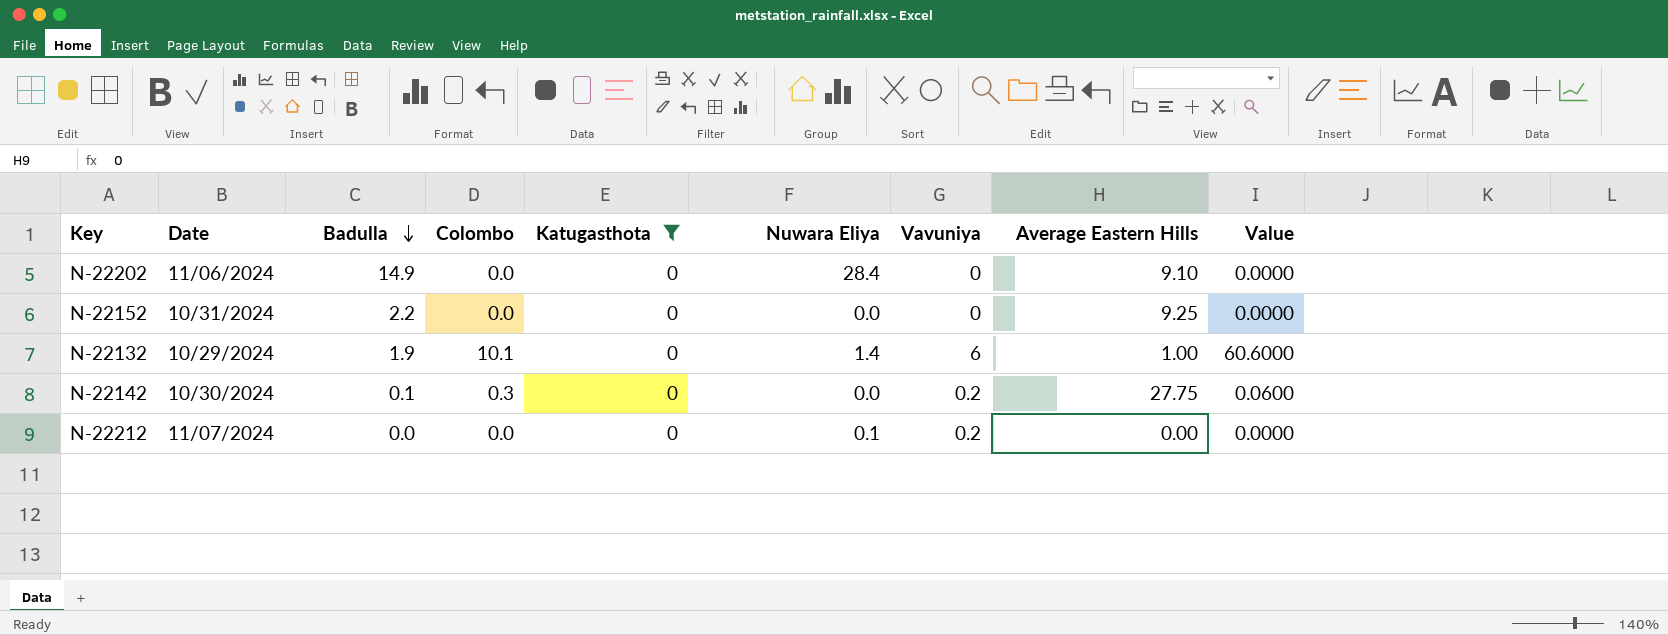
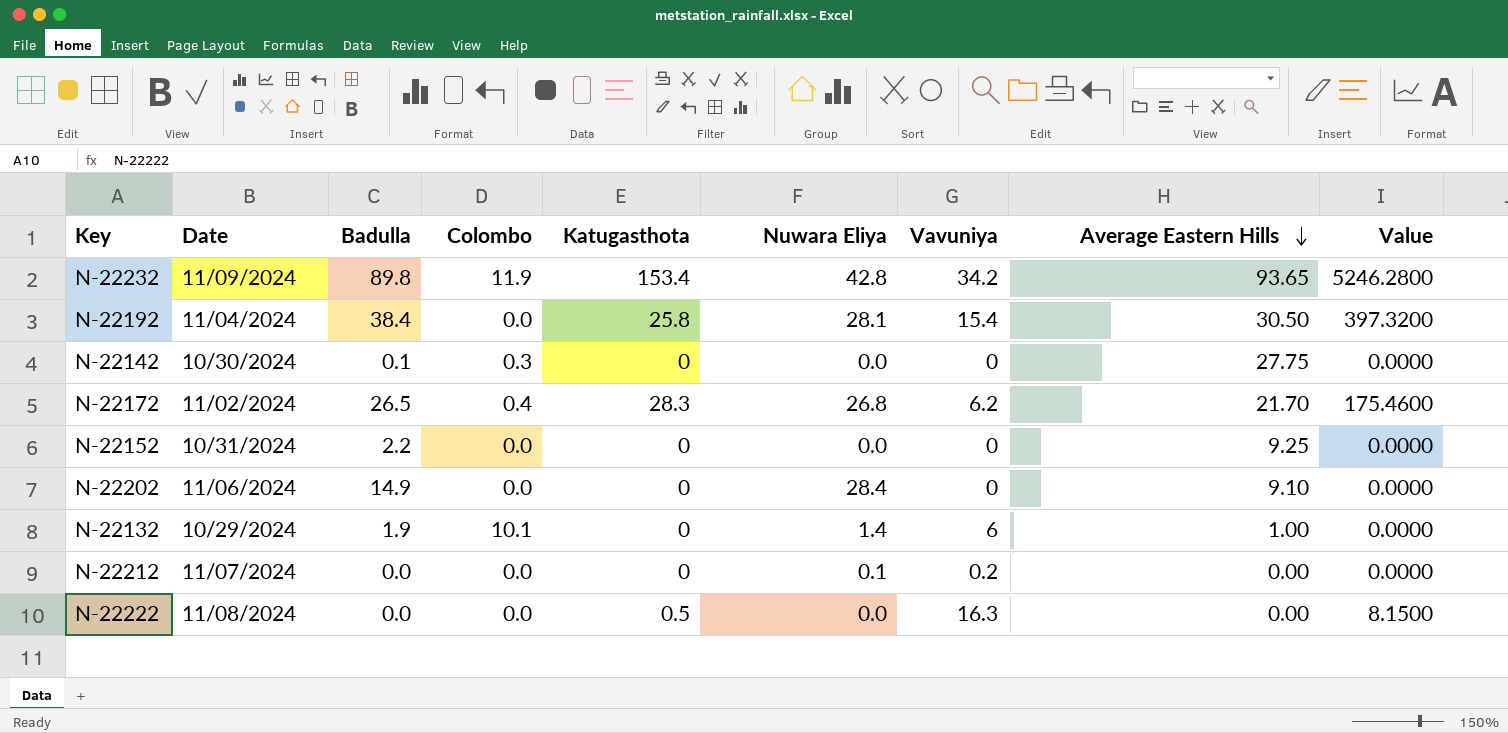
filter: Katugasthota = 0 -> none
row order: Badulla descending -> Average Eastern Hills descending
column Value | formula: [Colombo] * [Vavuniya] -> [Katugasthota] * [Vavuniya]
N-22142 | Vavuniya: 0.2 -> 0

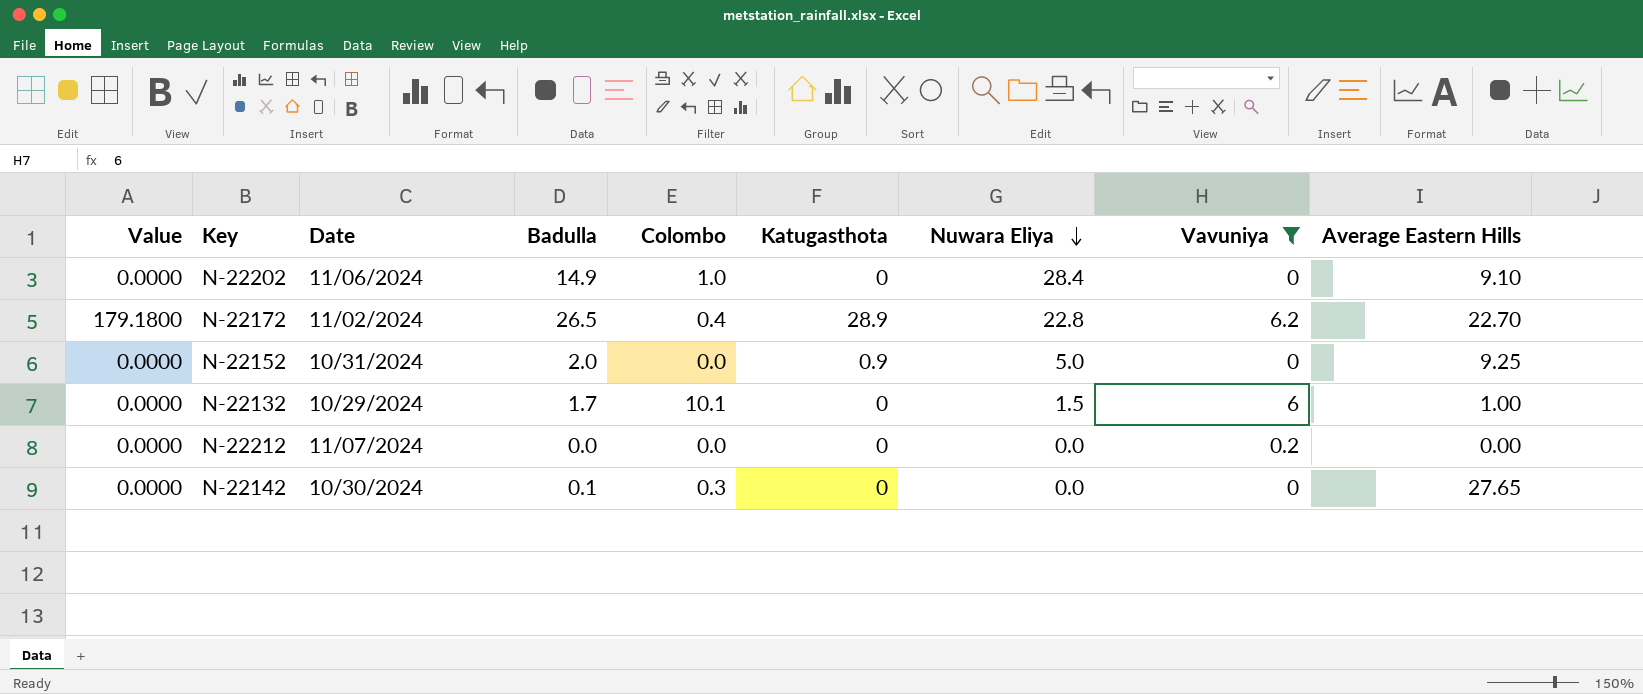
filter: none -> Vavuniya <= 6.2
row order: Average Eastern Hills descending -> Nuwara Eliya descending
column Value | position: 9 -> 1
N-22202 | Colombo: 0.0 -> 1.0
N-22172 | Value: 175.4600 -> 179.1800
N-22172 | Katugasthota: 28.3 -> 28.9
N-22172 | Nuwara Eliya: 26.8 -> 22.8
N-22172 | Average Eastern Hills: 21.70 -> 22.70
N-22152 | Badulla: 2.2 -> 2.0
N-22152 | Katugasthota: 0 -> 0.9
N-22152 | Nuwara Eliya: 0.0 -> 5.0
N-22132 | Badulla: 1.9 -> 1.7
N-22132 | Nuwara Eliya: 1.4 -> 1.5
N-22212 | Nuwara Eliya: 0.1 -> 0.0
N-22142 | Average Eastern Hills: 27.75 -> 27.65

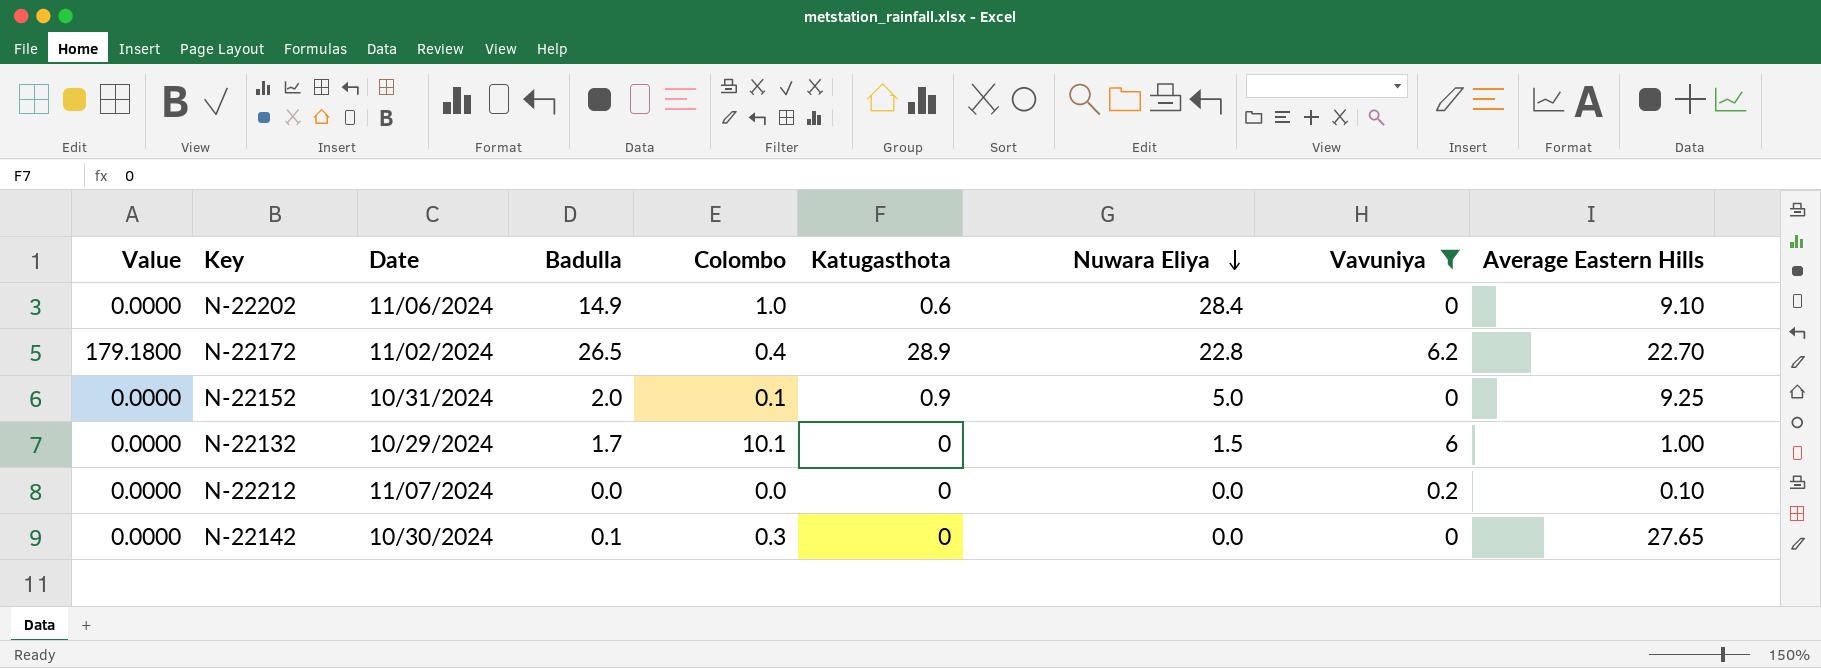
N-22202 | Katugasthota: 0 -> 0.6
N-22152 | Colombo: 0.0 -> 0.1
N-22212 | Average Eastern Hills: 0.00 -> 0.10

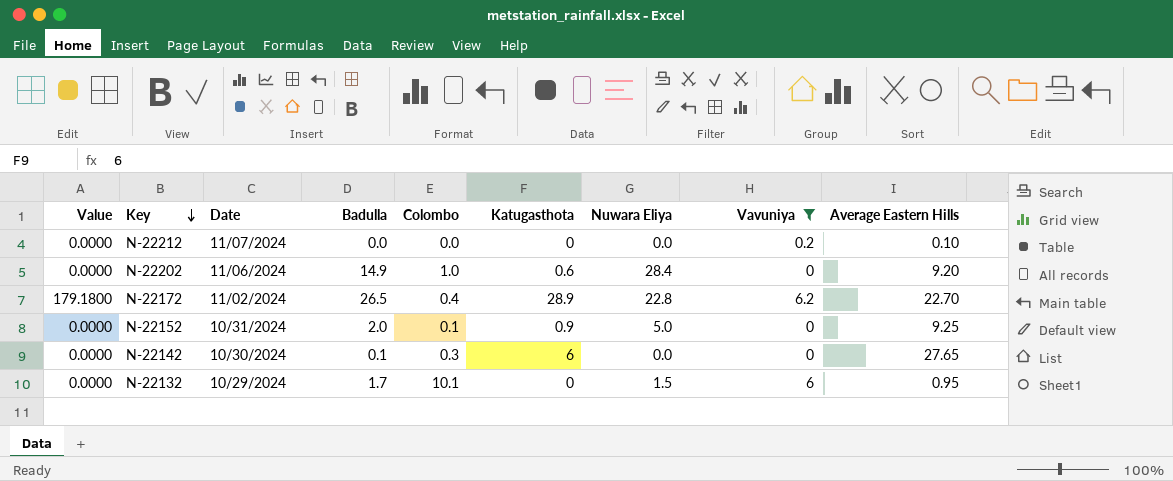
row order: Nuwara Eliya descending -> Key descending
N-22202 | Average Eastern Hills: 9.10 -> 9.20
N-22142 | Katugasthota: 0 -> 6
N-22132 | Average Eastern Hills: 1.00 -> 0.95

